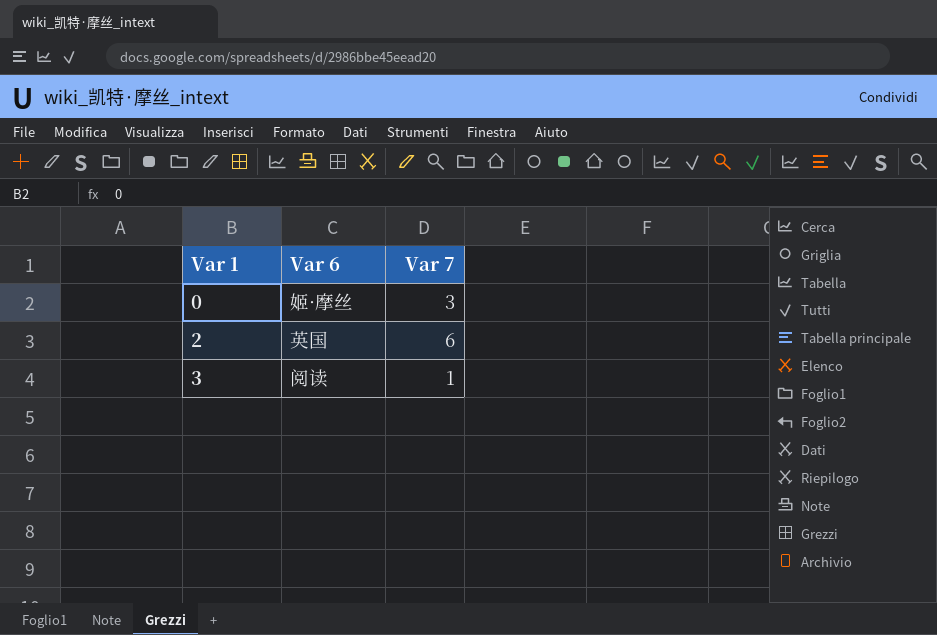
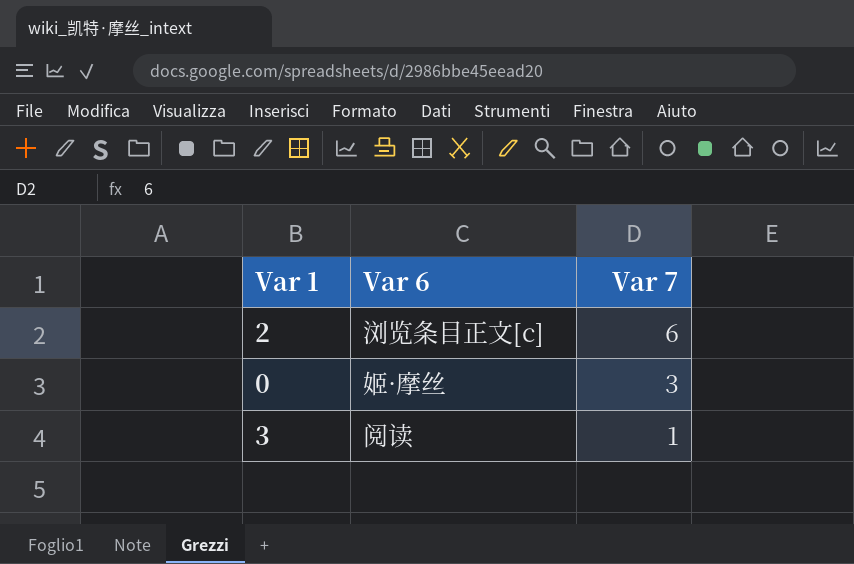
row order: Var 1 ascending -> Var 7 descending
2 | Var 6: 英国 -> 浏览条目正文[c]

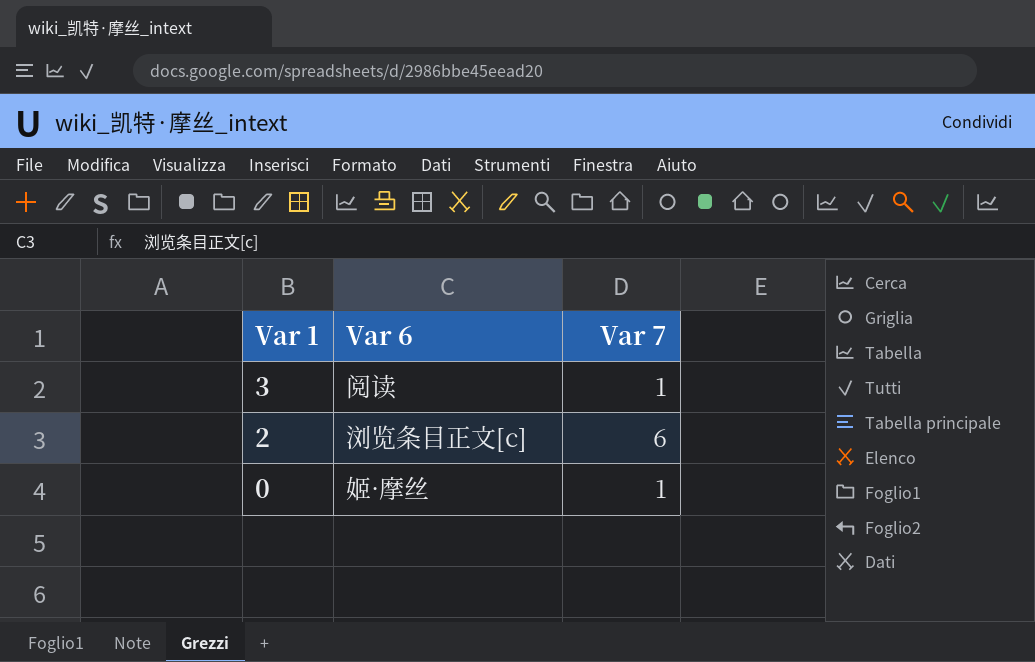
row order: Var 7 descending -> Var 1 descending
0 | Var 7: 3 -> 1

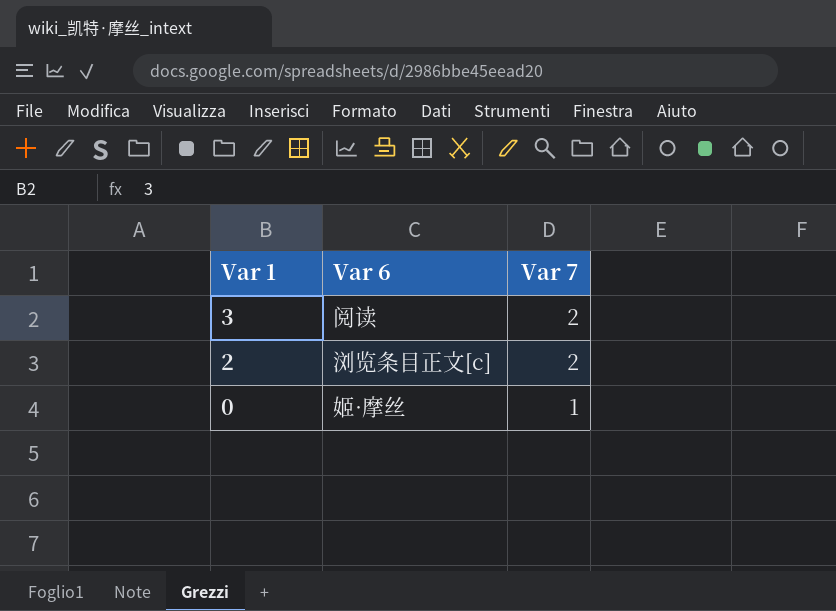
3 | Var 7: 1 -> 2
2 | Var 7: 6 -> 2

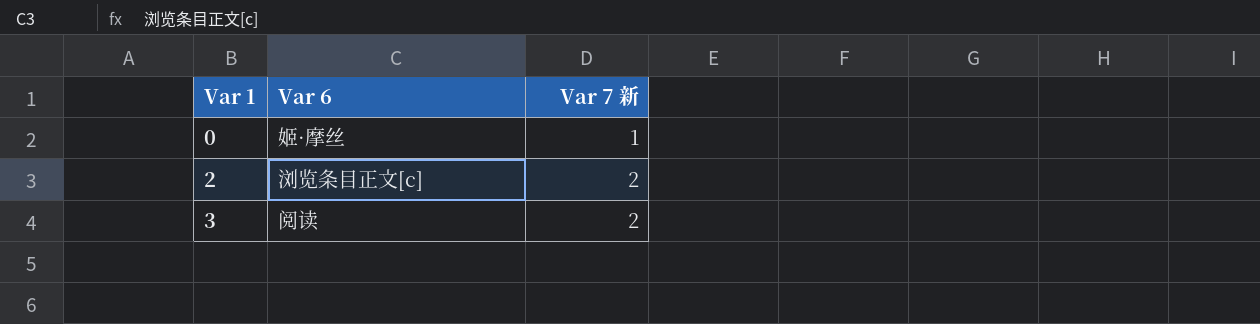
row order: Var 1 descending -> Var 1 ascending
column name: Var 7 -> Var 7 新

